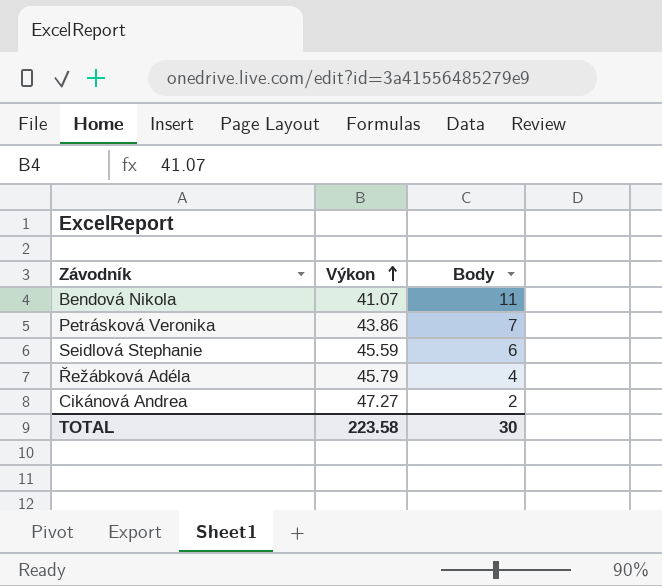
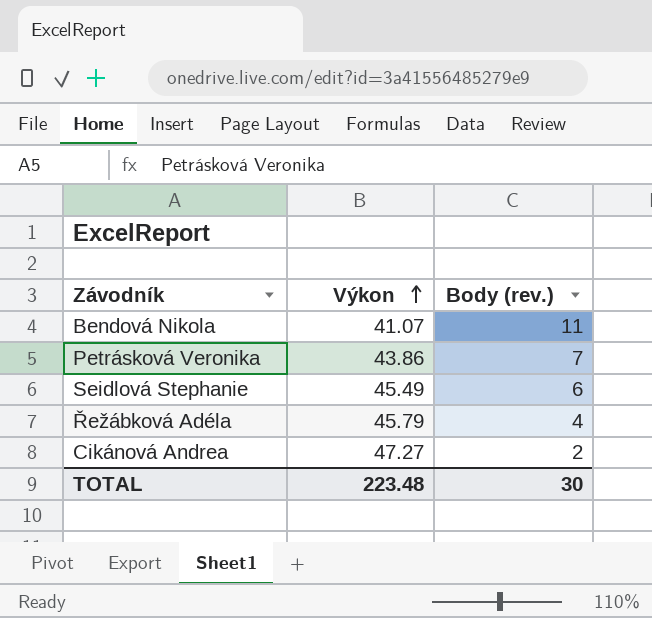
column name: Body -> Body (rev.)
Seidlová Stephanie | Výkon: 45.59 -> 45.49
TOTAL | Výkon: 223.58 -> 223.48

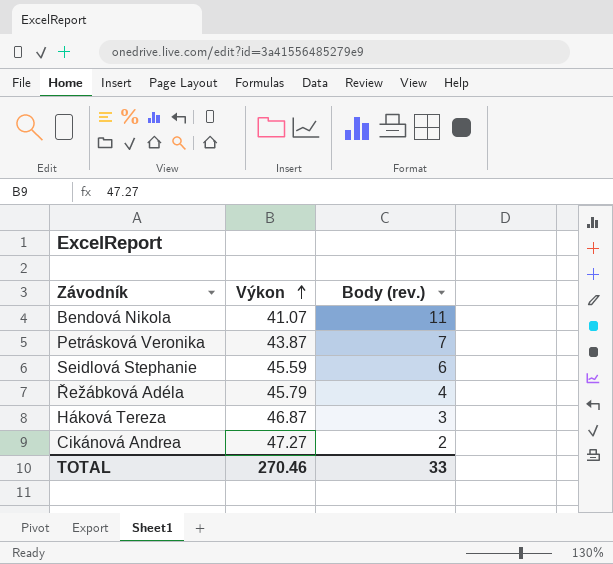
Petrásková Veronika | Výkon: 43.86 -> 43.87
Seidlová Stephanie | Výkon: 45.49 -> 45.59
row Háková Tereza: none -> 46.87 | 3
TOTAL | Výkon: 223.48 -> 270.46
TOTAL | Body (rev.): 30 -> 33

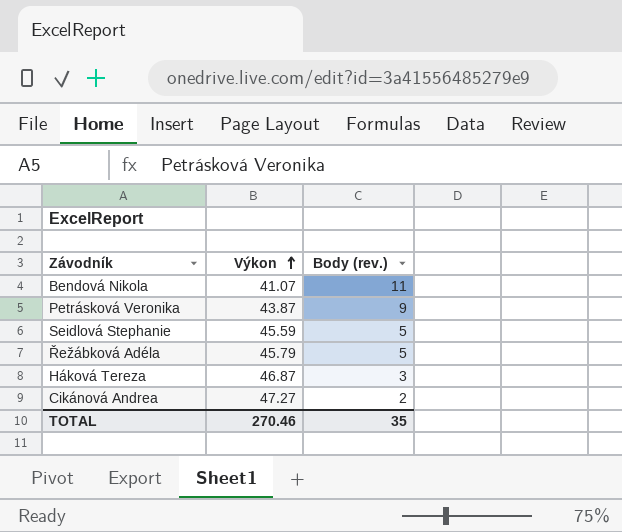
Petrásková Veronika | Body (rev.): 7 -> 9
Seidlová Stephanie | Body (rev.): 6 -> 5
Řežábková Adéla | Body (rev.): 4 -> 5
TOTAL | Body (rev.): 33 -> 35

